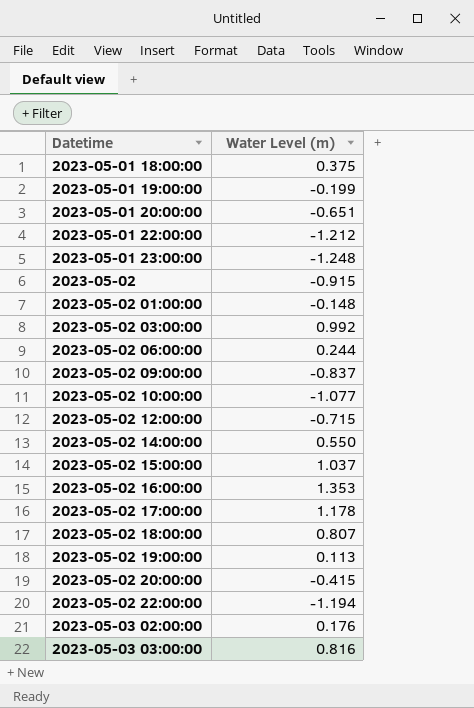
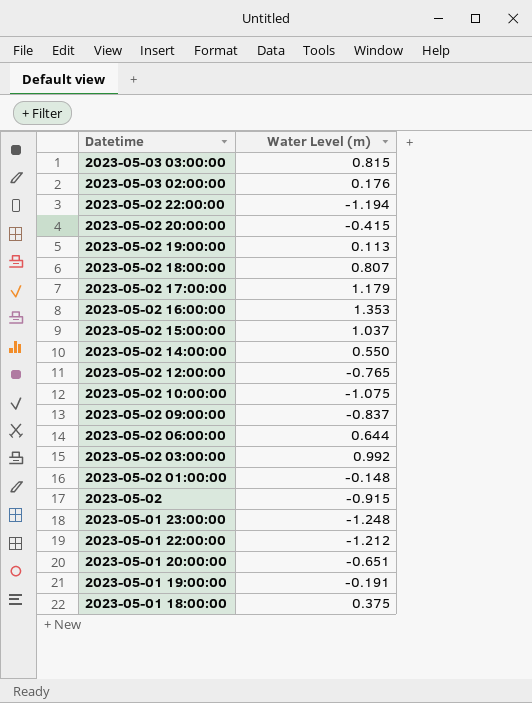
row order: Datetime ascending -> Datetime descending
2023-05-03 03:00:00 | Water Level (m): 0.816 -> 0.815
2023-05-02 17:00:00 | Water Level (m): 1.178 -> 1.179
2023-05-02 12:00:00 | Water Level (m): -0.715 -> -0.765
2023-05-02 10:00:00 | Water Level (m): -1.077 -> -1.075
2023-05-02 06:00:00 | Water Level (m): 0.244 -> 0.644
2023-05-01 19:00:00 | Water Level (m): -0.199 -> -0.191

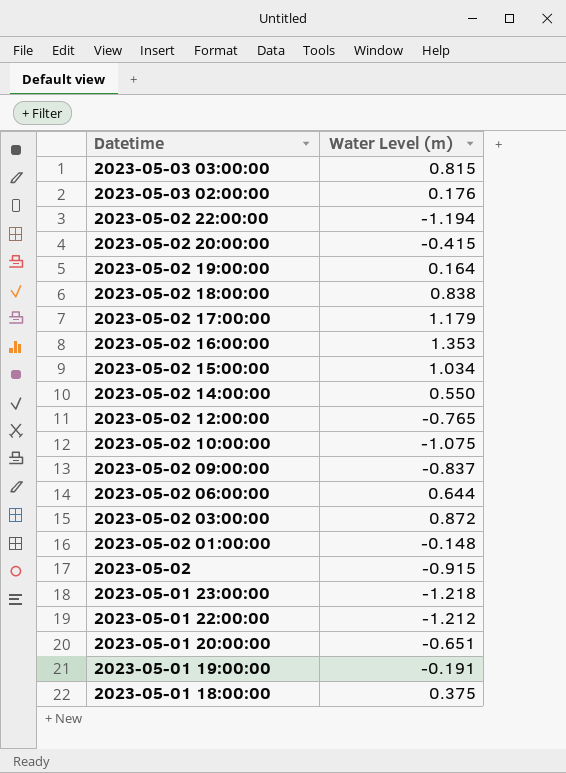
2023-05-02 19:00:00 | Water Level (m): 0.113 -> 0.164
2023-05-02 18:00:00 | Water Level (m): 0.807 -> 0.838
2023-05-02 15:00:00 | Water Level (m): 1.037 -> 1.034
2023-05-02 03:00:00 | Water Level (m): 0.992 -> 0.872
2023-05-01 23:00:00 | Water Level (m): -1.248 -> -1.218

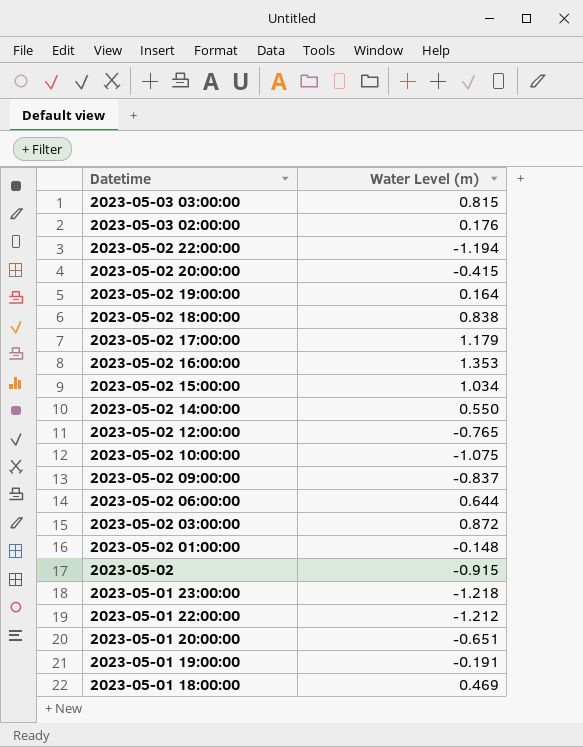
2023-05-01 18:00:00 | Water Level (m): 0.375 -> 0.469

